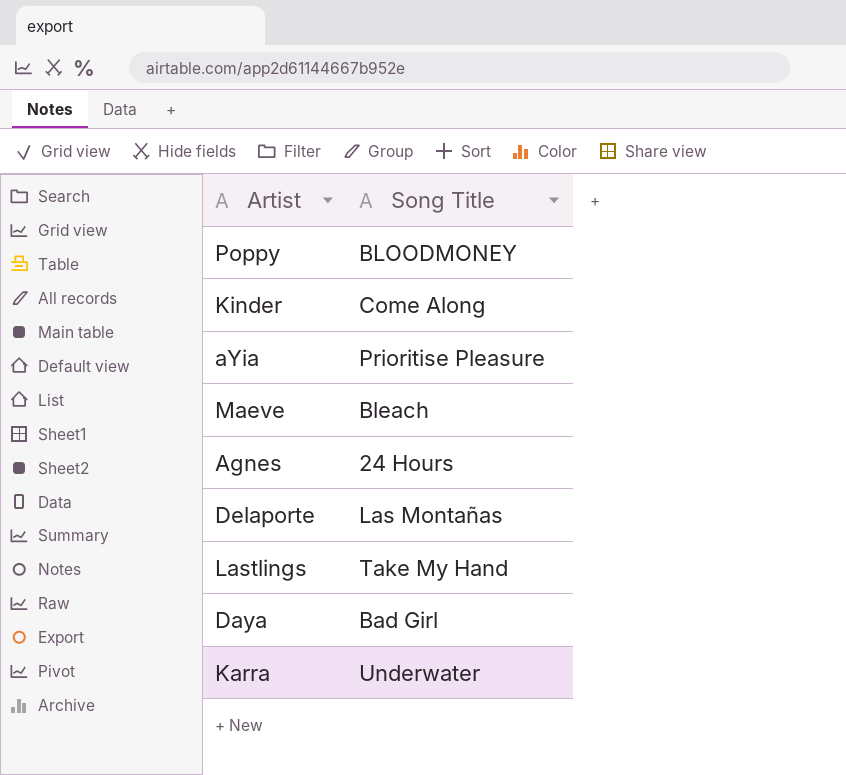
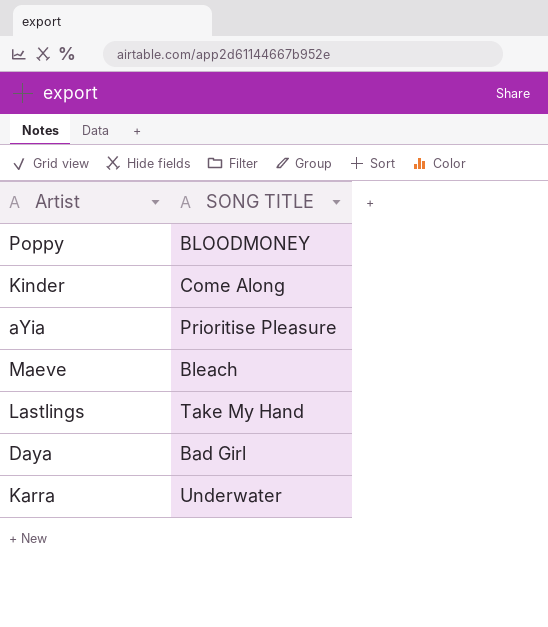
column name: Song Title -> SONG TITLE
row Agnes: 24 Hours -> none
row Delaporte: Las Montañas -> none

